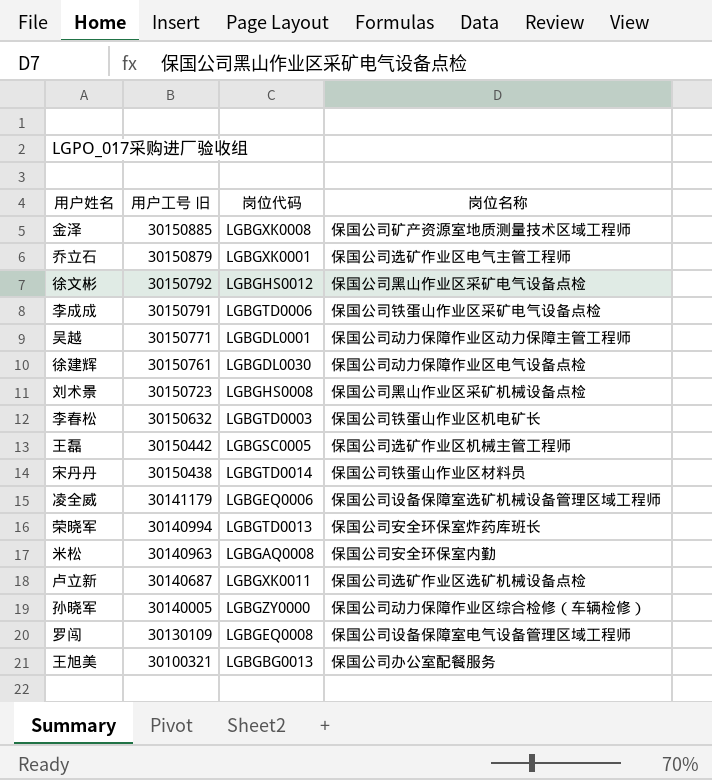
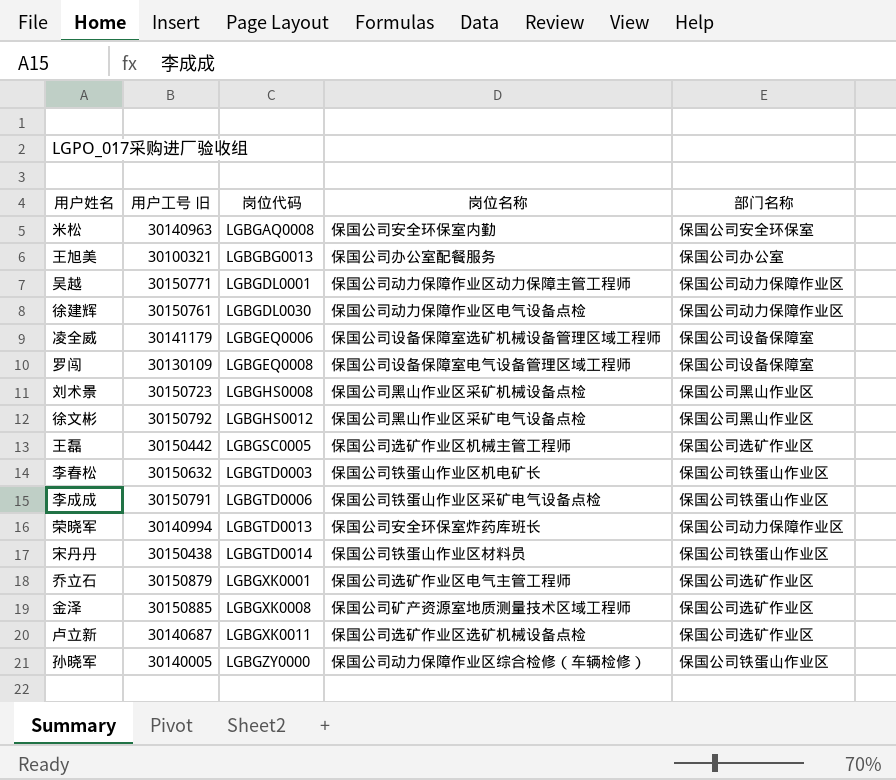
row order: 用户工号 旧 descending -> 岗位代码 ascending
column 部门名称 | position: none -> 5

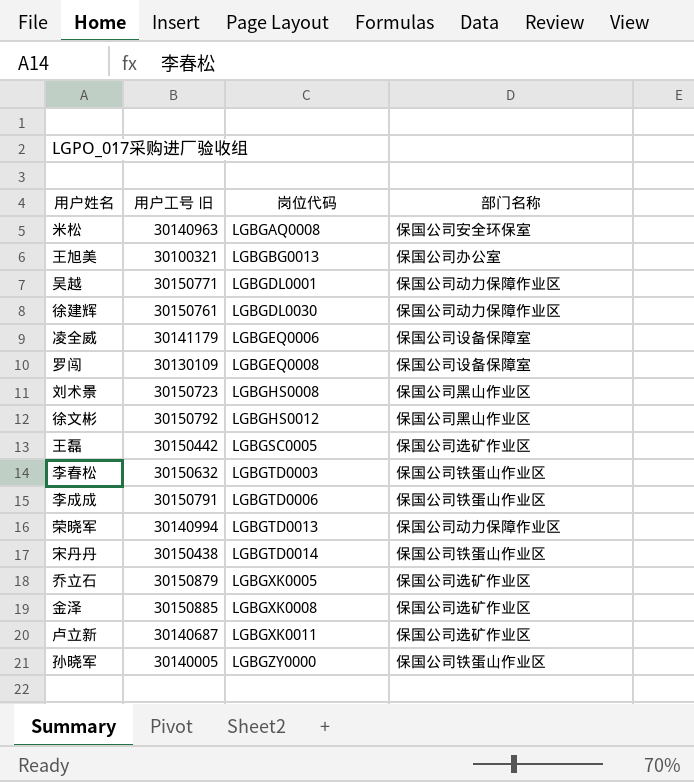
column 岗位名称 | position: 4 -> none
乔立石 | 岗位代码: LGBGXK0001 -> LGBGXK0005

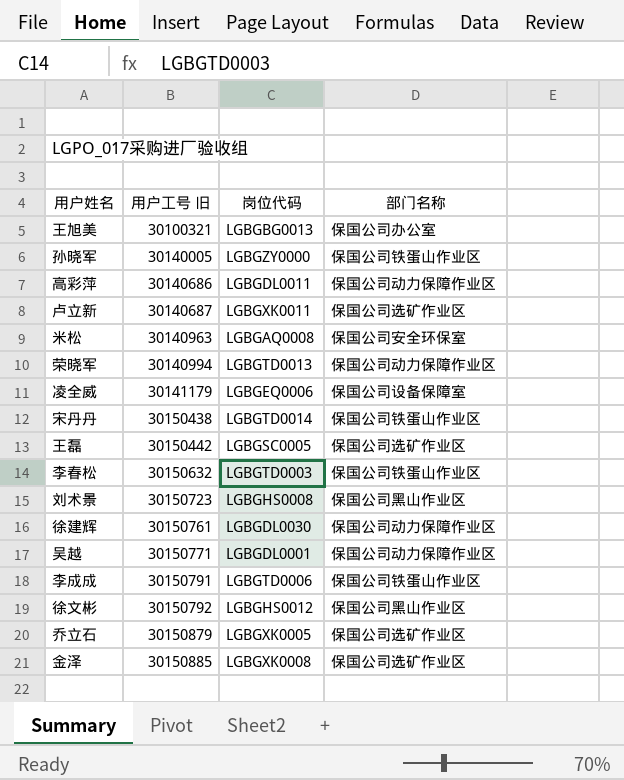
row order: 岗位代码 ascending -> 用户工号 旧 ascending
row 罗闯: 30130109 | LGBGEQ0008 | 保国公司设备保障室 -> none
row 高彩萍: none -> 30140686 | LGBGDL0011 | 保国公司动力保障作业区

